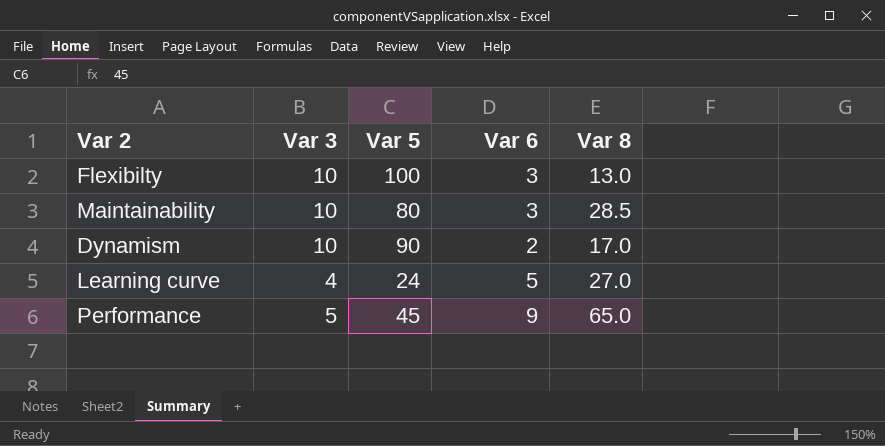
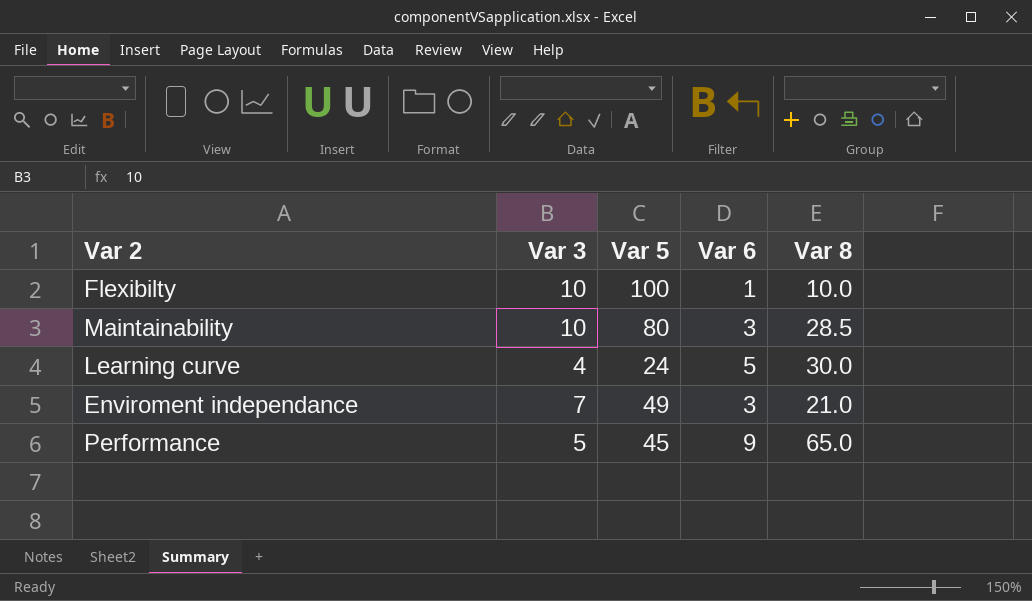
row Dynamism: 10 | 90 | 2 | 17.0 -> none
Flexibilty | Var 6: 3 -> 1
Flexibilty | Var 8: 13.0 -> 10.0
Learning curve | Var 8: 27.0 -> 30.0
row Enviroment independance: none -> 7 | 49 | 3 | 21.0

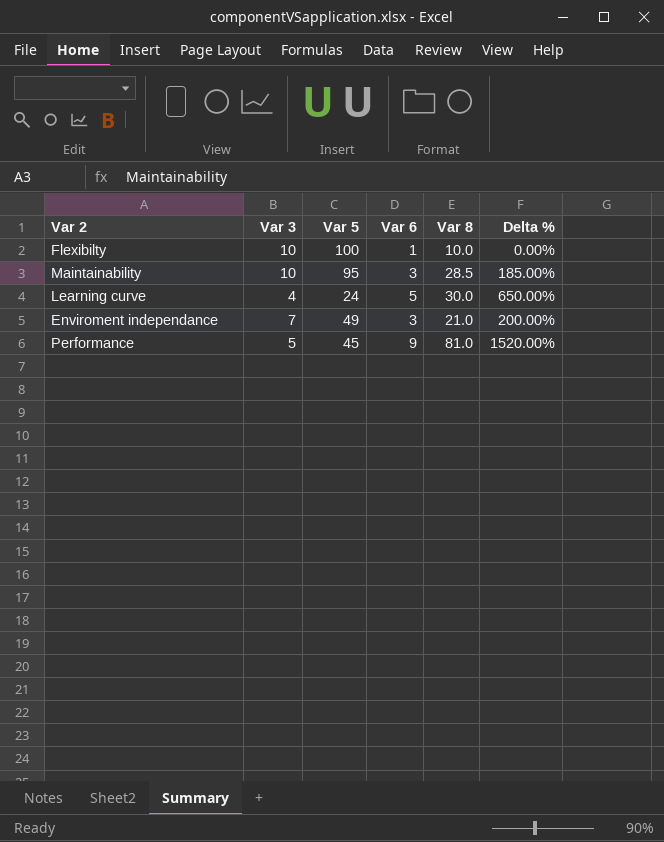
column Delta % | formula: none -> ([Var 8] - [Var 3]) / [Var 3]
Maintainability | Var 5: 80 -> 95
Performance | Var 8: 65.0 -> 81.0

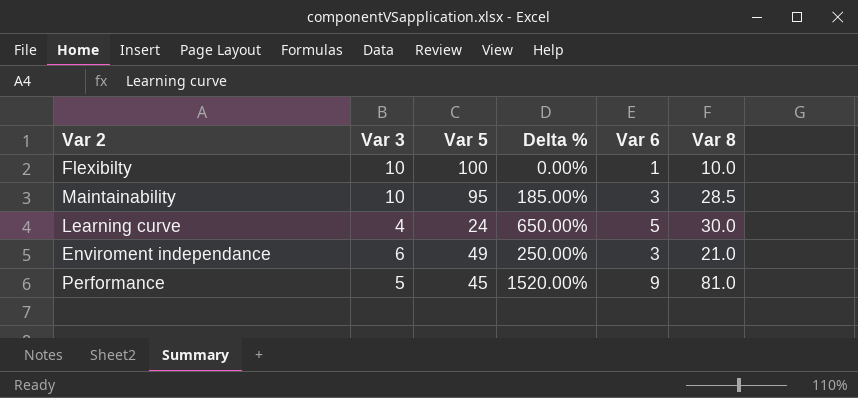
column Delta % | position: 6 -> 4
Enviroment independance | Var 3: 7 -> 6
Enviroment independance | Delta %: 200.00% -> 250.00%

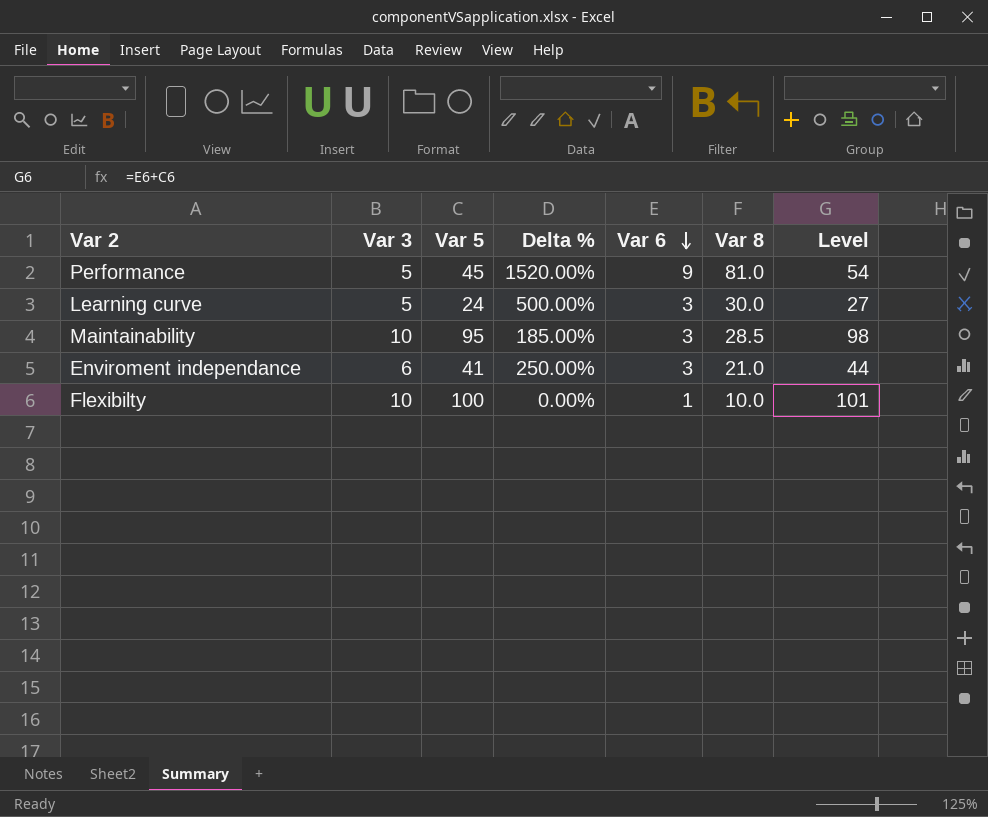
row order: none -> Var 6 descending
column Level | formula: none -> [Var 5] + [Var 6]
Learning curve | Var 3: 4 -> 5
Learning curve | Delta %: 650.00% -> 500.00%
Learning curve | Var 6: 5 -> 3
Enviroment independance | Var 5: 49 -> 41

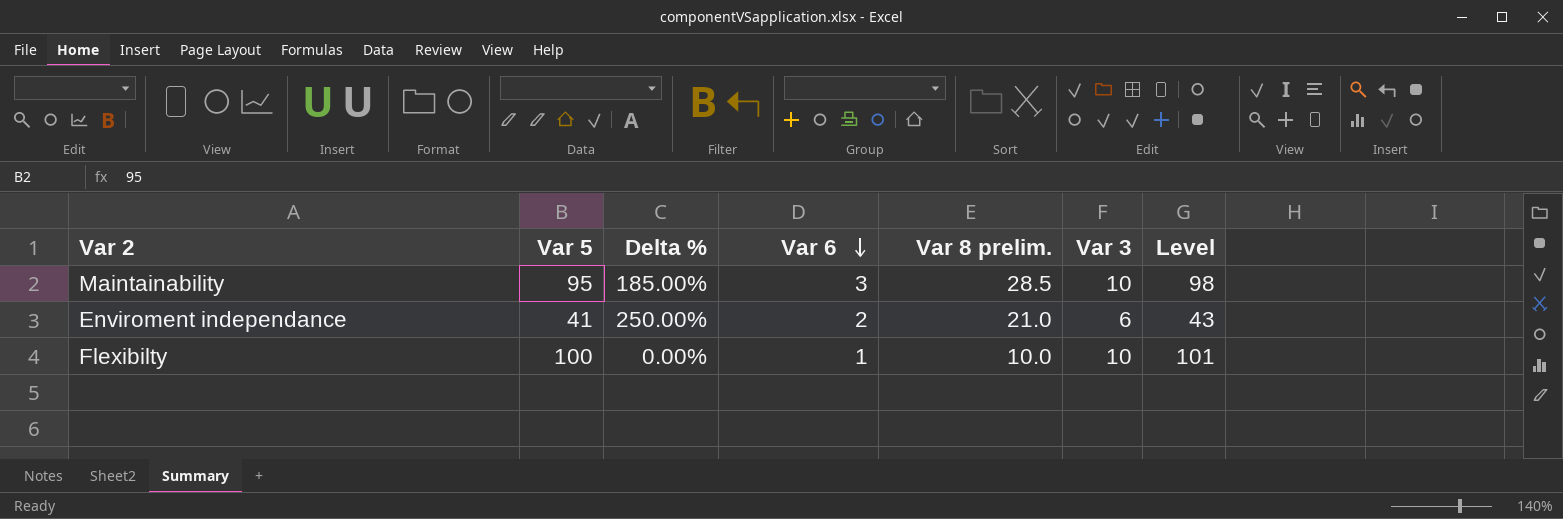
column name: Var 8 -> Var 8 prelim.
column Var 3 | position: 2 -> 6
row Performance: 5 | 45 | 1520.00% | 9 | 81.0 | 54 -> none
row Learning curve: 5 | 24 | 500.00% | 3 | 30.0 | 27 -> none
Enviroment independance | Var 6: 3 -> 2
Enviroment independance | Level: 44 -> 43

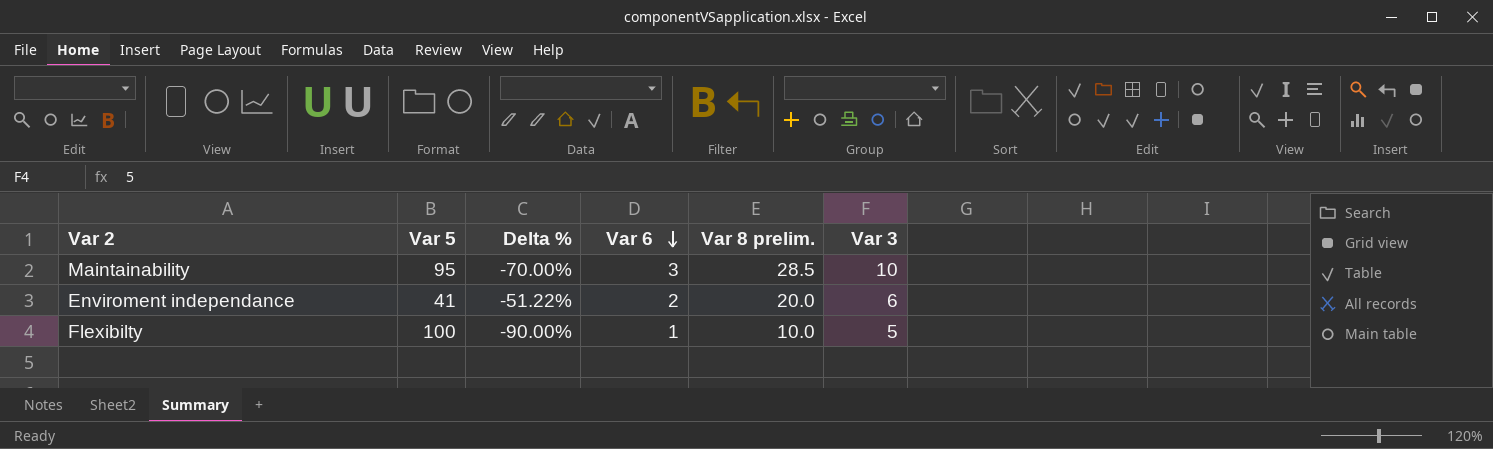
column Level | formula: [Var 5] + [Var 6] -> none
column Delta % | formula: ([Var 8 prelim.] - [Var 3]) / [Var 3] -> ([Var 8 prelim.] - [Var 5]) / [Var 5]
Enviroment independance | Var 8 prelim.: 21.0 -> 20.0
Flexibilty | Var 3: 10 -> 5

